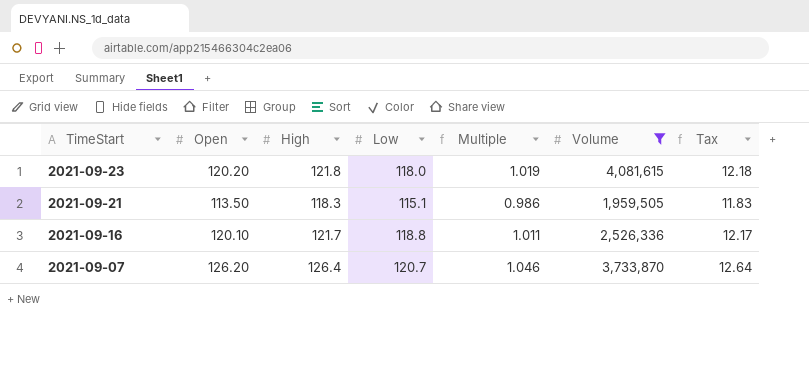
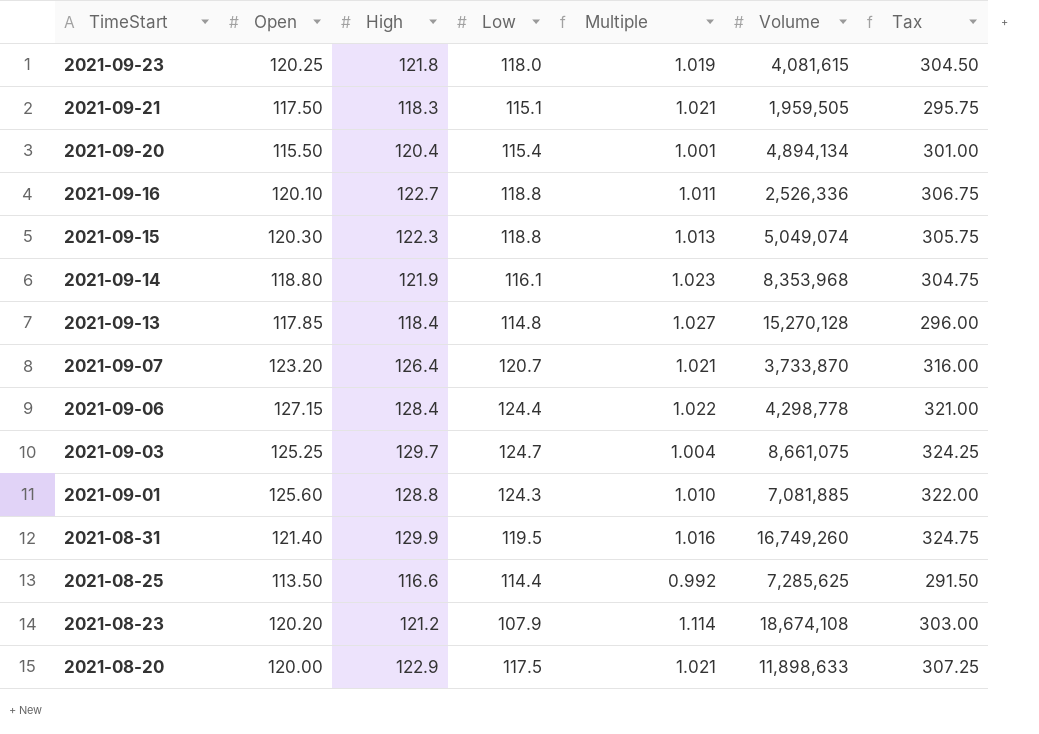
filter: Volume <= 4,081,615 -> none
column Tax | formula: [High] * 0.1 -> [High] * 2.5
2021-09-23 | Open: 120.20 -> 120.25
2021-09-21 | Open: 113.50 -> 117.50
2021-09-21 | Multiple: 0.986 -> 1.021
2021-09-16 | High: 121.7 -> 122.7
2021-09-07 | Open: 126.20 -> 123.20
2021-09-07 | Multiple: 1.046 -> 1.021

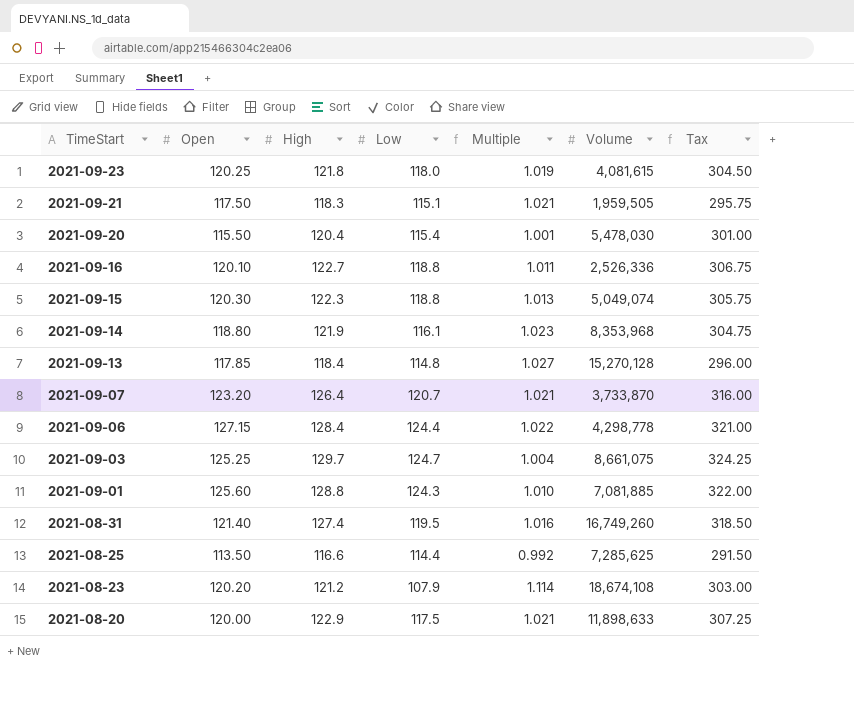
2021-09-20 | Volume: 4,894,134 -> 5,478,030
2021-08-31 | High: 129.9 -> 127.4
2021-08-31 | Tax: 324.75 -> 318.50

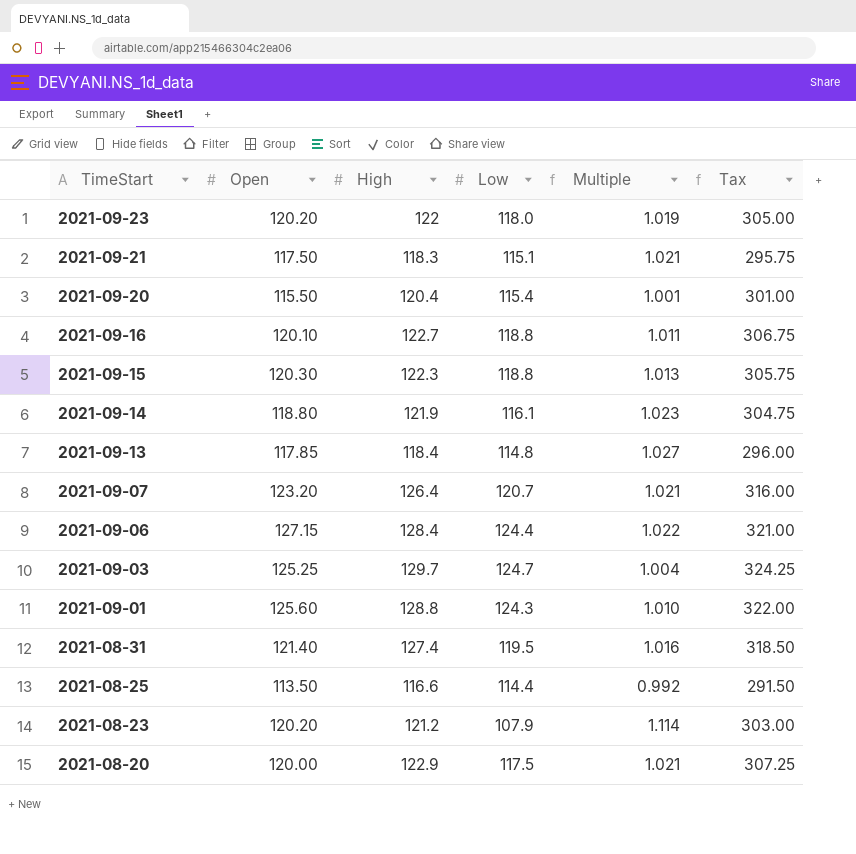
column Volume | position: 6 -> none
2021-09-23 | Open: 120.25 -> 120.20
2021-09-23 | High: 121.8 -> 122
2021-09-23 | Tax: 304.50 -> 305.00

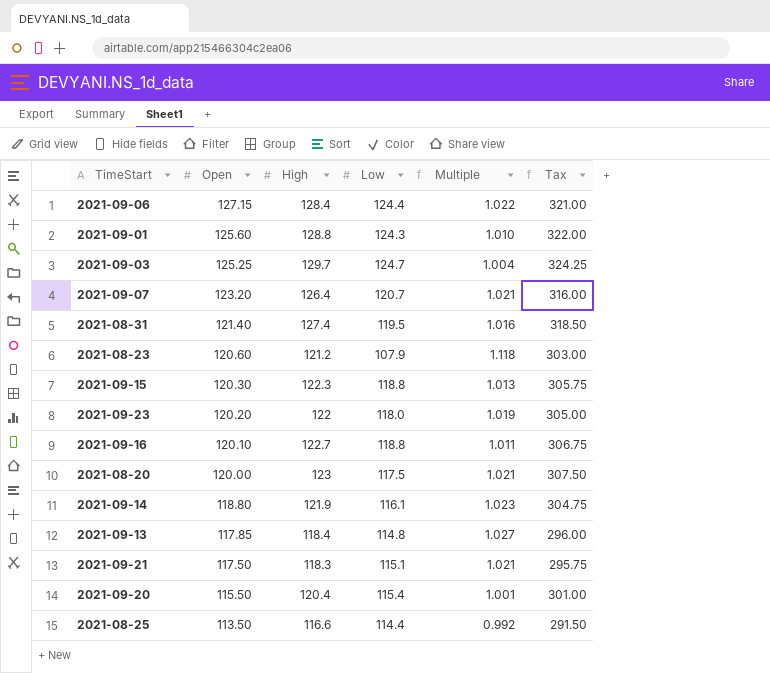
row order: TimeStart descending -> Open descending
2021-08-23 | Open: 120.20 -> 120.60
2021-08-23 | Multiple: 1.114 -> 1.118
2021-08-20 | High: 122.9 -> 123
2021-08-20 | Tax: 307.25 -> 307.50

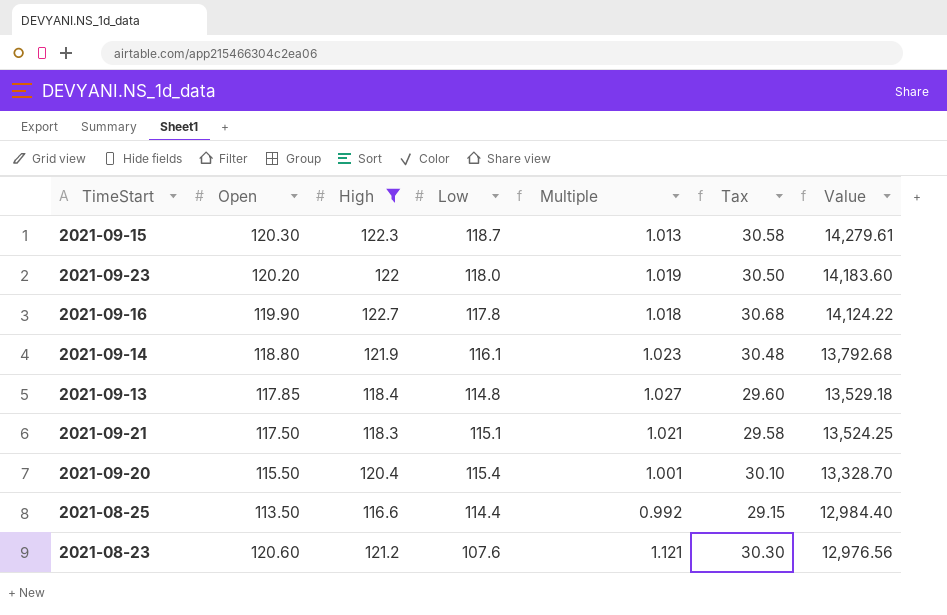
filter: none -> High <= 122.7
row order: Open descending -> Value descending
column Tax | formula: [High] * 2.5 -> [High] * 0.25
column Value | formula: none -> [Open] * [Low]
2021-09-15 | Low: 118.8 -> 118.7
2021-09-16 | Open: 120.10 -> 119.90
2021-09-16 | Low: 118.8 -> 117.8
2021-09-16 | Multiple: 1.011 -> 1.018
2021-08-23 | Low: 107.9 -> 107.6
2021-08-23 | Multiple: 1.118 -> 1.121

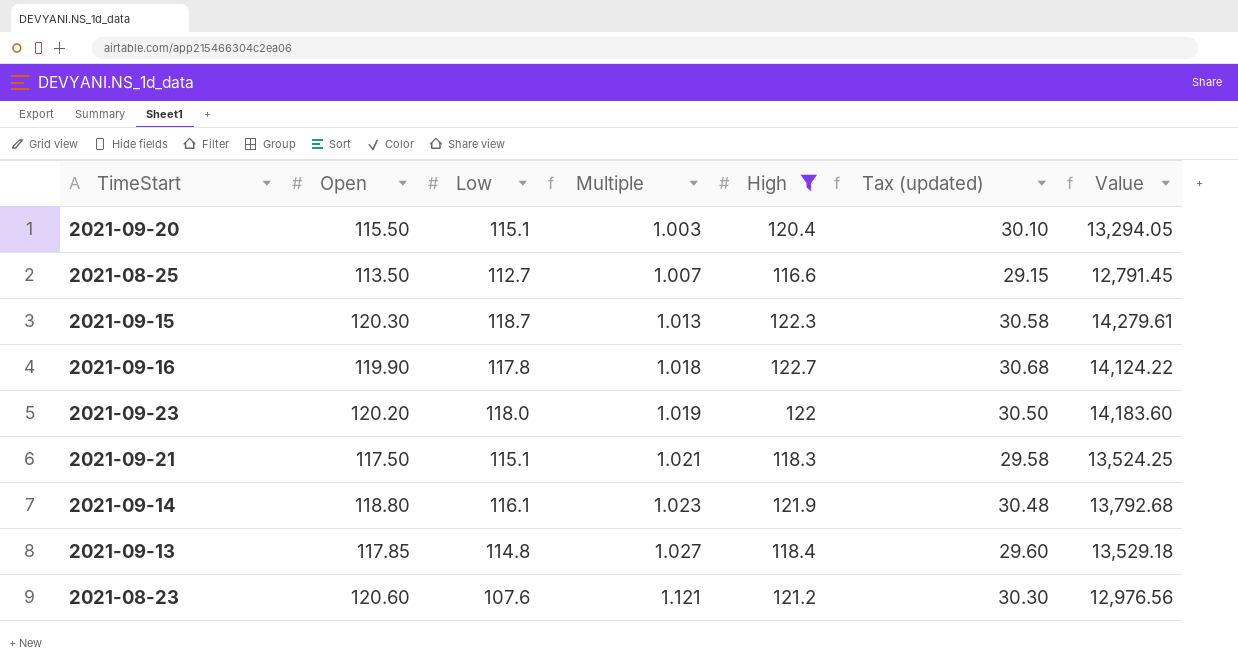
row order: Value descending -> Multiple ascending
column High | position: 3 -> 5
column name: Tax -> Tax (updated)
2021-09-20 | Low: 115.4 -> 115.1
2021-09-20 | Multiple: 1.001 -> 1.003
2021-09-20 | Value: 13,328.70 -> 13,294.05
2021-08-25 | Low: 114.4 -> 112.7
2021-08-25 | Multiple: 0.992 -> 1.007
2021-08-25 | Value: 12,984.40 -> 12,791.45

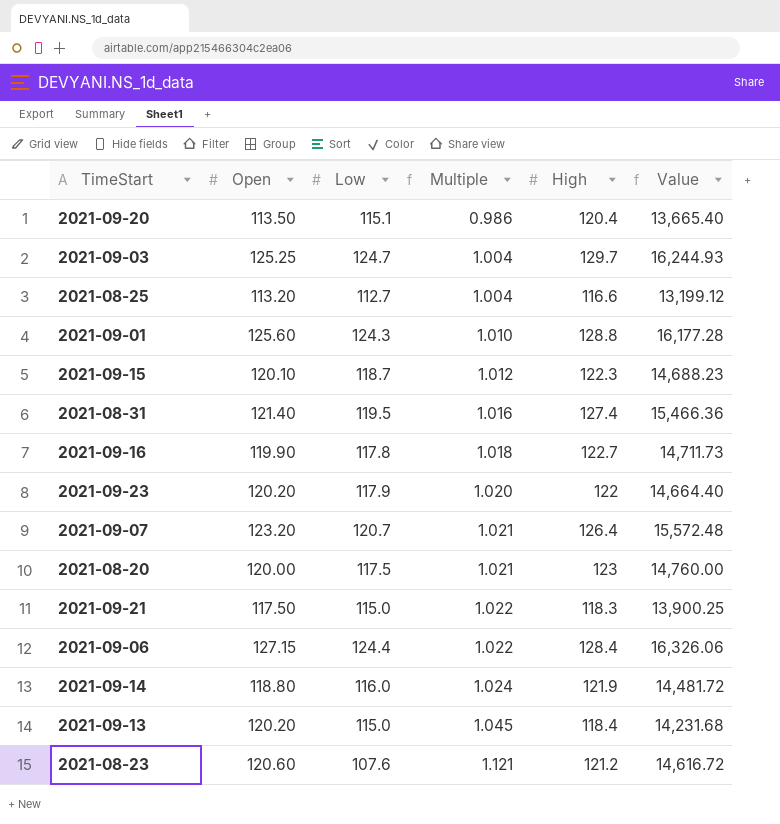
filter: High <= 122.7 -> none
column Tax (updated) | formula: [High] * 0.25 -> none
column Value | formula: [Open] * [Low] -> [Open] * [High]
2021-09-20 | Open: 115.50 -> 113.50
2021-09-20 | Multiple: 1.003 -> 0.986
2021-08-25 | Open: 113.50 -> 113.20
2021-08-25 | Multiple: 1.007 -> 1.004
2021-09-15 | Open: 120.30 -> 120.10
2021-09-15 | Multiple: 1.013 -> 1.012
2021-09-23 | Low: 118.0 -> 117.9
2021-09-23 | Multiple: 1.019 -> 1.020
2021-09-21 | Low: 115.1 -> 115.0
2021-09-21 | Multiple: 1.021 -> 1.022
2021-09-14 | Low: 116.1 -> 116.0
2021-09-14 | Multiple: 1.023 -> 1.024
2021-09-13 | Open: 117.85 -> 120.20
2021-09-13 | Low: 114.8 -> 115.0
2021-09-13 | Multiple: 1.027 -> 1.045

